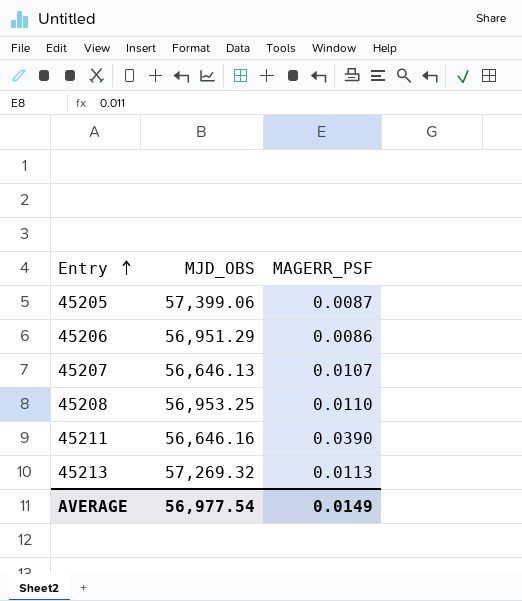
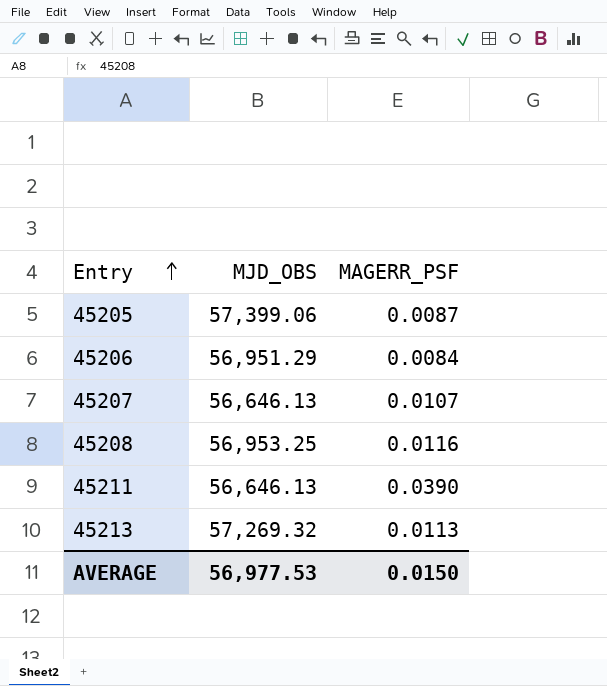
45206 | MAGERR_PSF: 0.0086 -> 0.0084
45208 | MAGERR_PSF: 0.0110 -> 0.0116
45211 | MJD_OBS: 56,646.16 -> 56,646.13
AVERAGE | MJD_OBS: 56,977.54 -> 56,977.53
AVERAGE | MAGERR_PSF: 0.0149 -> 0.0150

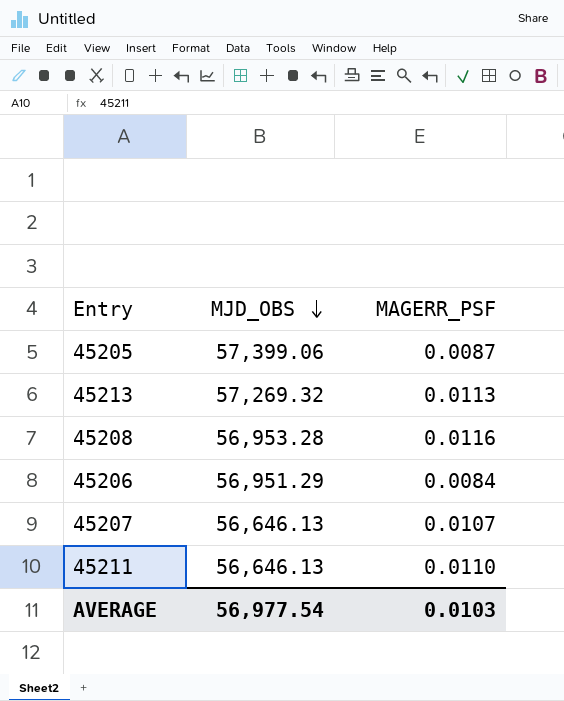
row order: Entry ascending -> MJD_OBS descending
45208 | MJD_OBS: 56,953.25 -> 56,953.28
45211 | MAGERR_PSF: 0.0390 -> 0.0110
AVERAGE | MJD_OBS: 56,977.53 -> 56,977.54
AVERAGE | MAGERR_PSF: 0.0150 -> 0.0103

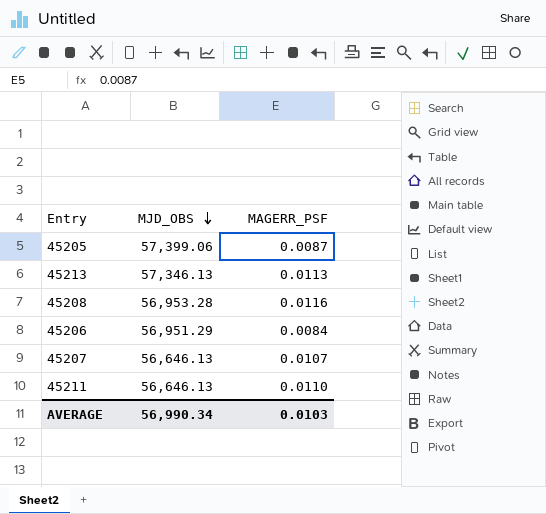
45213 | MJD_OBS: 57,269.32 -> 57,346.13
AVERAGE | MJD_OBS: 56,977.54 -> 56,990.34

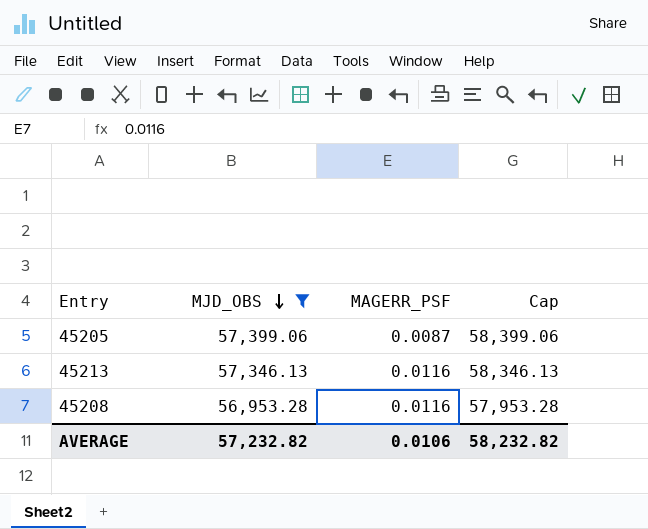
filter: none -> MJD_OBS >= 56,953.28
column Cap | formula: none -> [MJD_OBS] + 1000
45213 | MAGERR_PSF: 0.0113 -> 0.0116
AVERAGE | MJD_OBS: 56,990.34 -> 57,232.82
AVERAGE | MAGERR_PSF: 0.0103 -> 0.0106

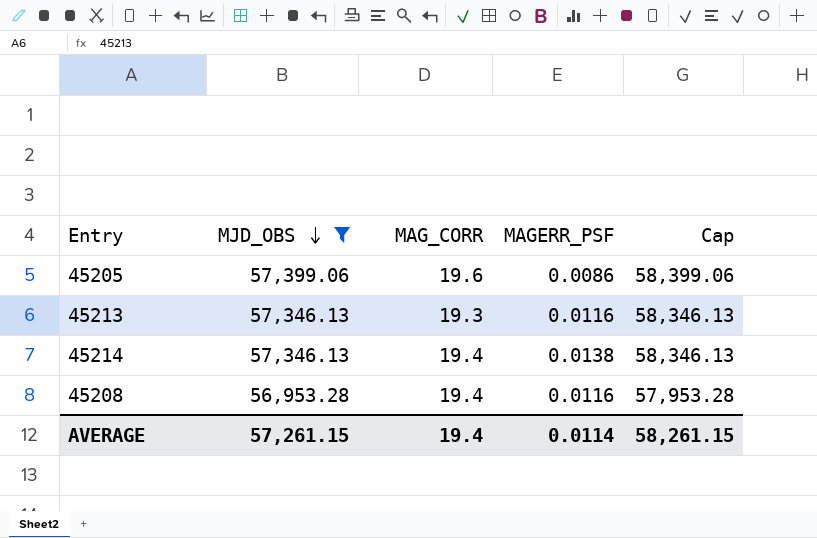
column MAG_CORR | position: none -> 3
45205 | MAGERR_PSF: 0.0087 -> 0.0086
row 45214: none -> 57,346.13 | 19.4 | 0.0138 | 58,346.13
AVERAGE | MJD_OBS: 57,232.82 -> 57,261.15
AVERAGE | MAGERR_PSF: 0.0106 -> 0.0114
AVERAGE | Cap: 58,232.82 -> 58,261.15

